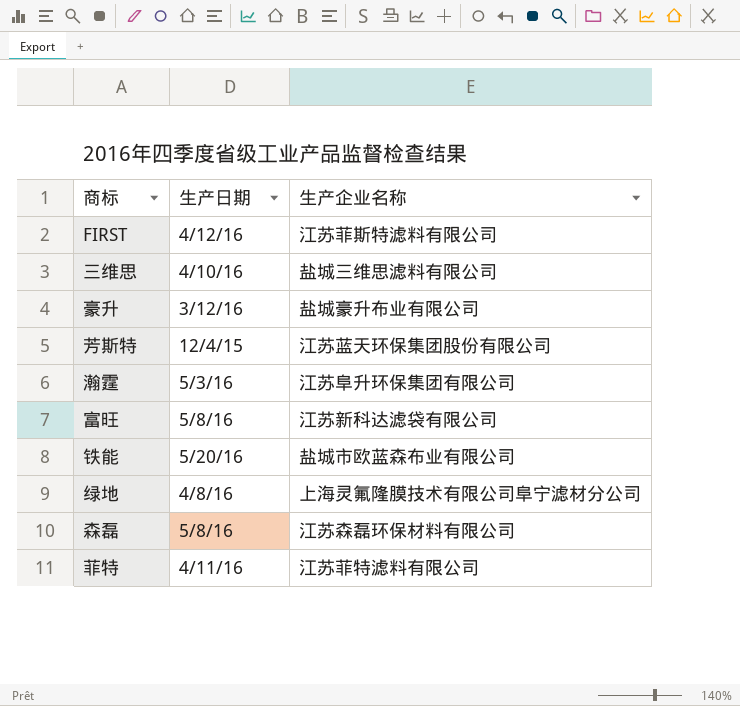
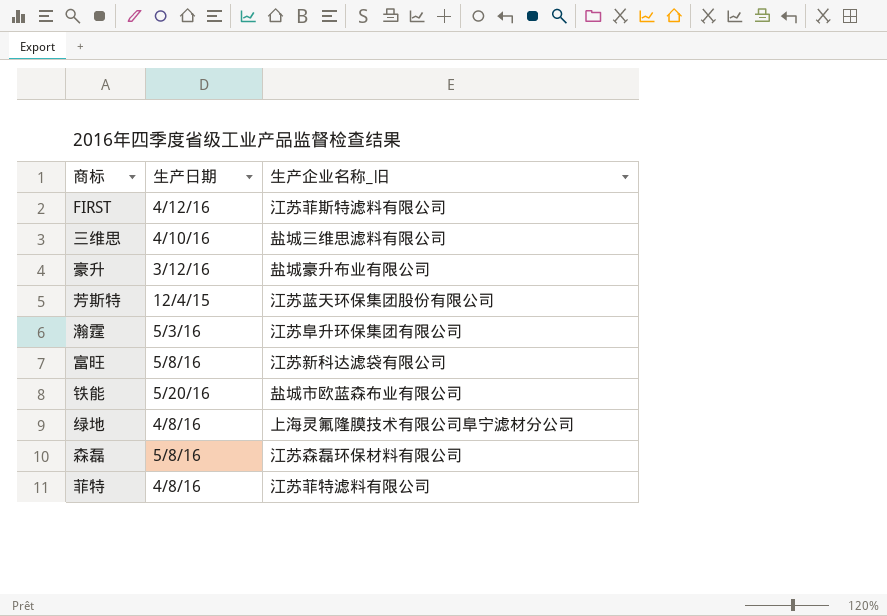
column name: 生产企业名称 -> 生产企业名称_旧
菲特 | 生产日期: 4/11/16 -> 4/8/16

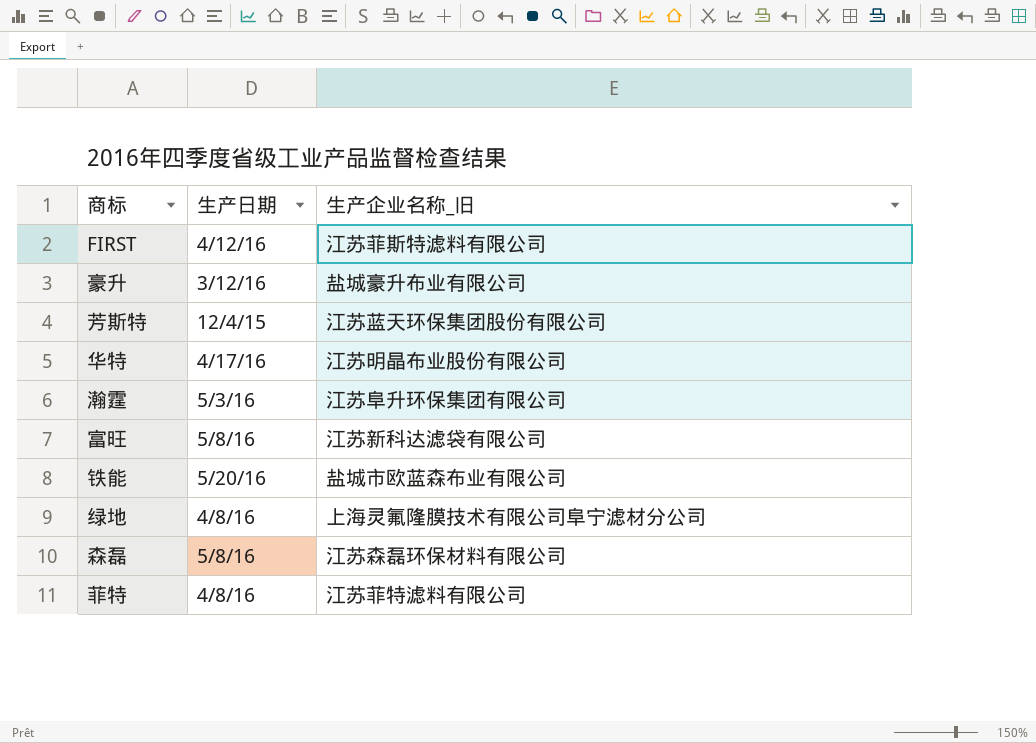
row 三维思: 4/10/16 | 盐城三维思滤料有限公司 -> none
row 华特: none -> 4/17/16 | 江苏明晶布业股份有限公司

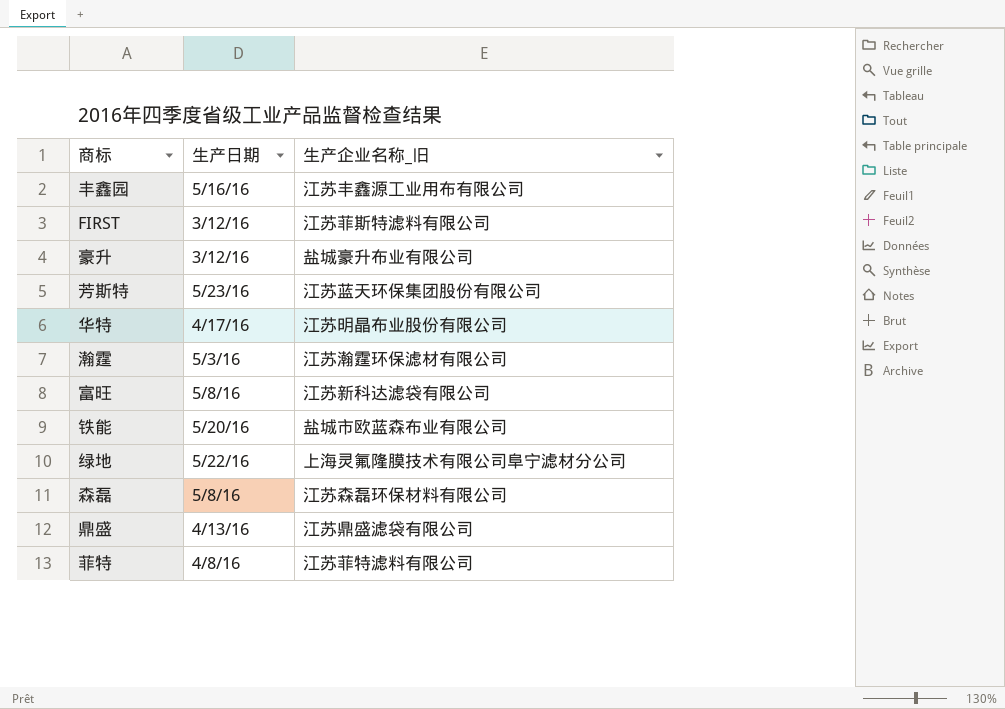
row 丰鑫园: none -> 5/16/16 | 江苏丰鑫源工业用布有限公司
FIRST | 生产日期: 4/12/16 -> 3/12/16
芳斯特 | 生产日期: 12/4/15 -> 5/23/16
瀚霆 | 生产企业名称_旧: 江苏阜升环保集团有限公司 -> 江苏瀚霆环保滤材有限公司
绿地 | 生产日期: 4/8/16 -> 5/22/16
row 鼎盛: none -> 4/13/16 | 江苏鼎盛滤袋有限公司

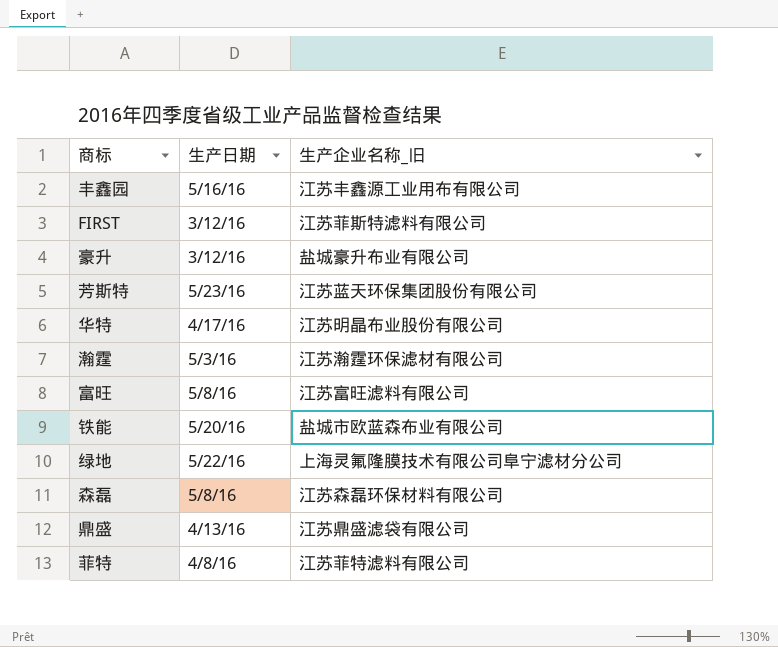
富旺 | 生产企业名称_旧: 江苏新科达滤袋有限公司 -> 江苏富旺滤料有限公司

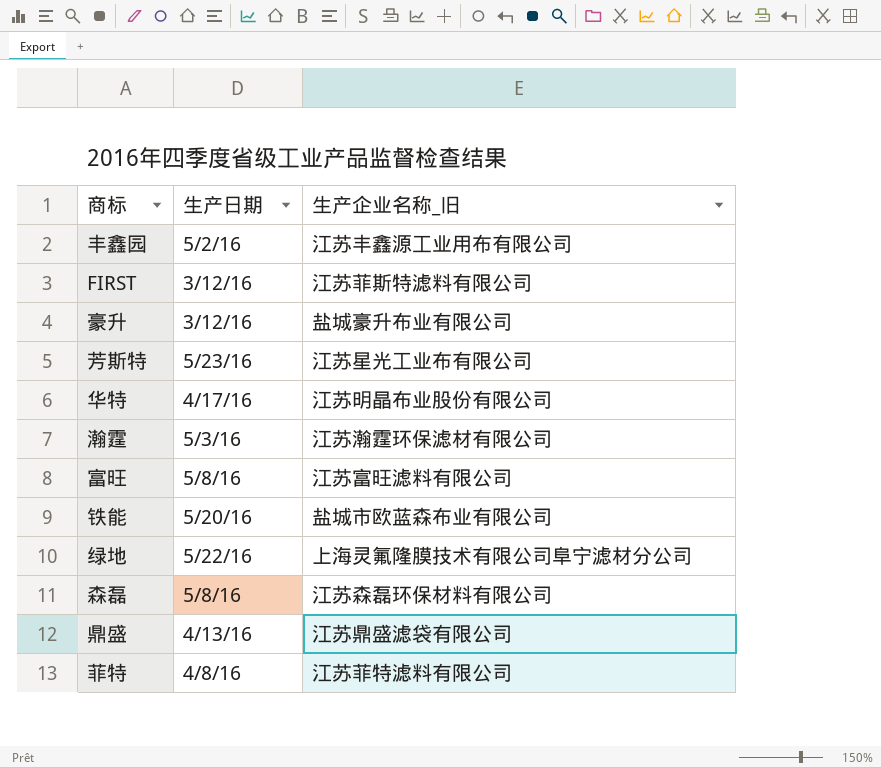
丰鑫园 | 生产日期: 5/16/16 -> 5/2/16
芳斯特 | 生产企业名称_旧: 江苏蓝天环保集团股份有限公司 -> 江苏星光工业布有限公司

